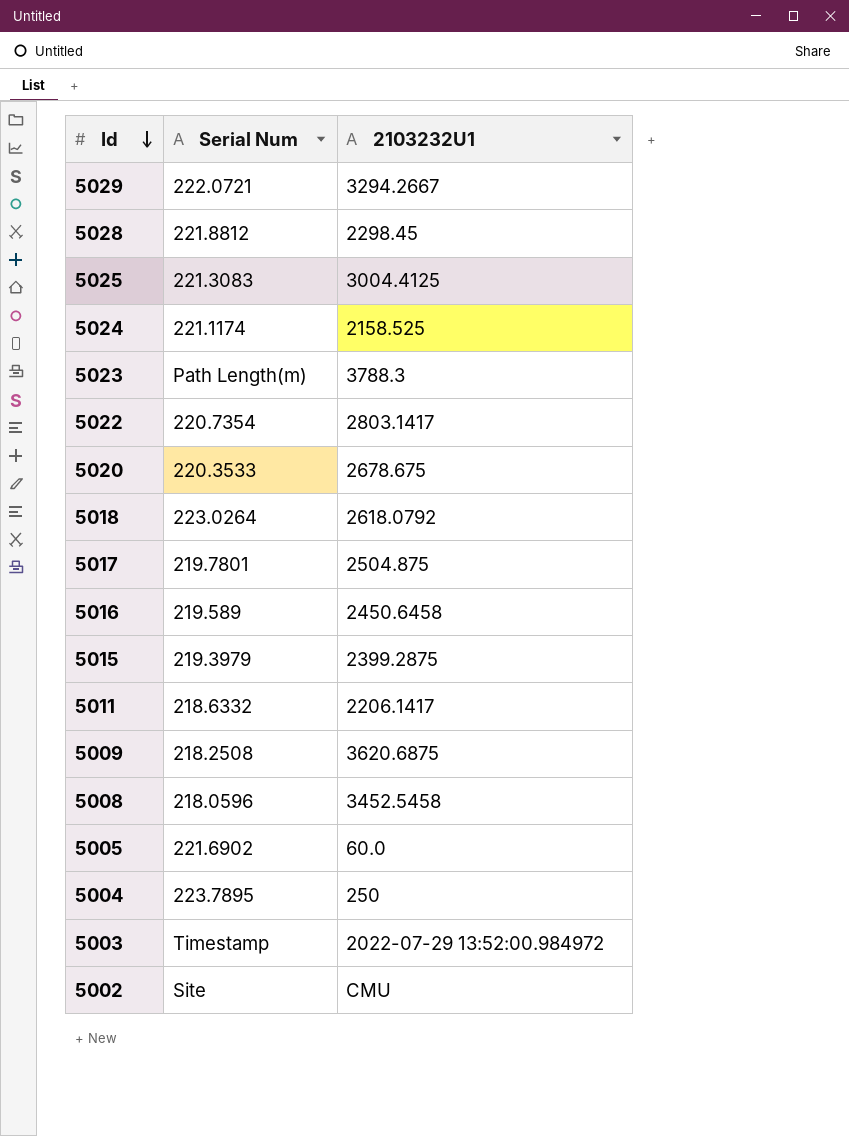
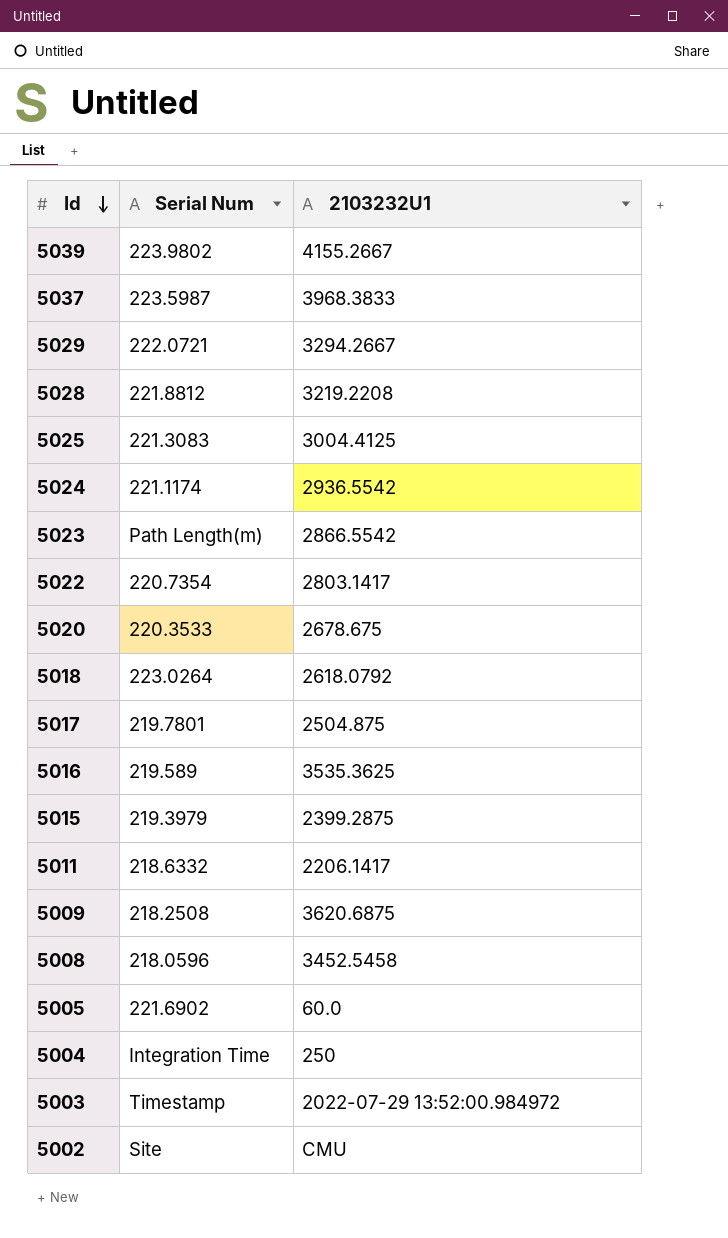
row 5039: none -> 223.9802 | 4155.2667
row 5037: none -> 223.5987 | 3968.3833
5028 | 2103232U1: 2298.45 -> 3219.2208
5024 | 2103232U1: 2158.525 -> 2936.5542
5023 | 2103232U1: 3788.3 -> 2866.5542
5016 | 2103232U1: 2450.6458 -> 3535.3625
5004 | Serial Num: 223.7895 -> Integration Time

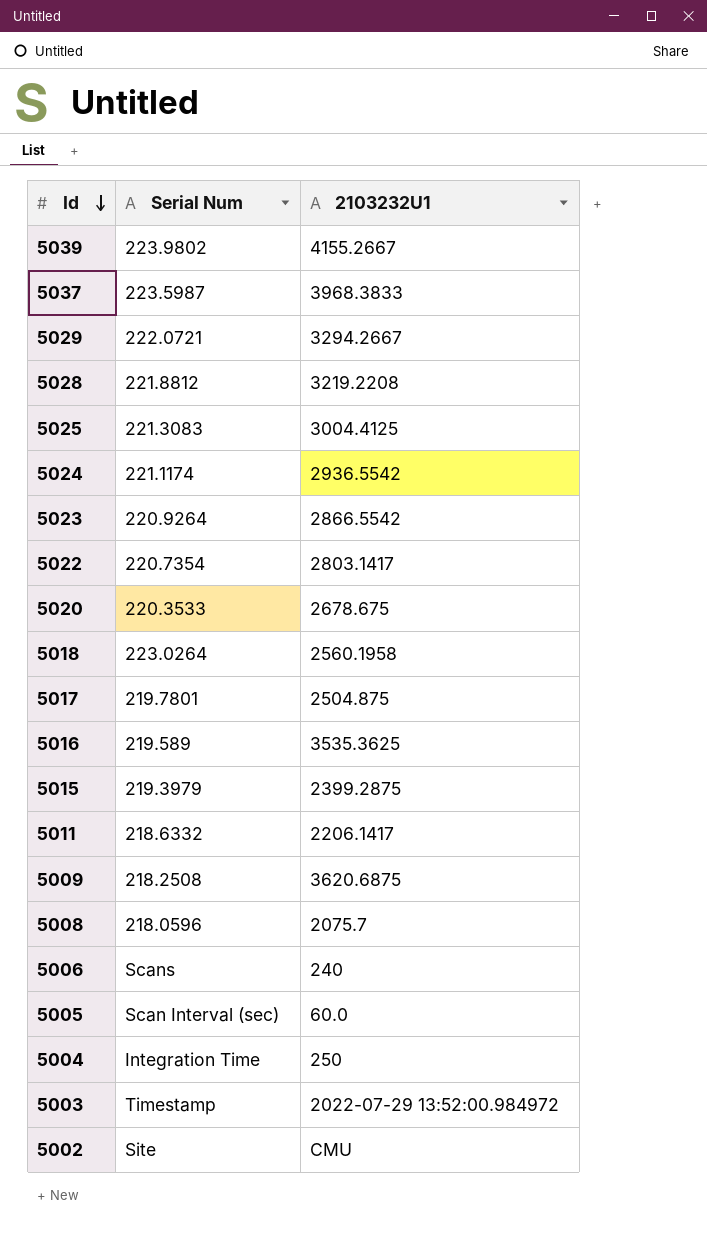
5023 | Serial Num: Path Length(m) -> 220.9264
5018 | 2103232U1: 2618.0792 -> 2560.1958
5008 | 2103232U1: 3452.5458 -> 2075.7
row 5006: none -> Scans | 240
5005 | Serial Num: 221.6902 -> Scan Interval (sec)

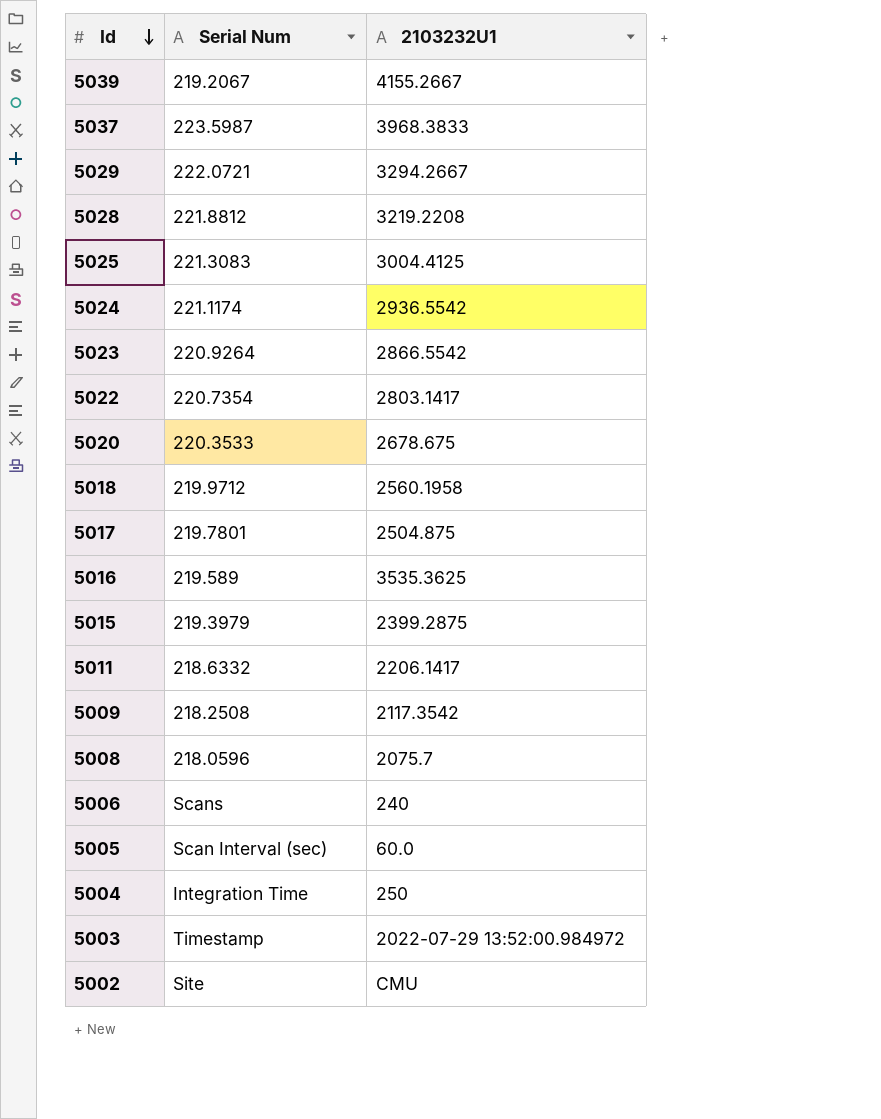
5039 | Serial Num: 223.9802 -> 219.2067
5018 | Serial Num: 223.0264 -> 219.9712
5009 | 2103232U1: 3620.6875 -> 2117.3542

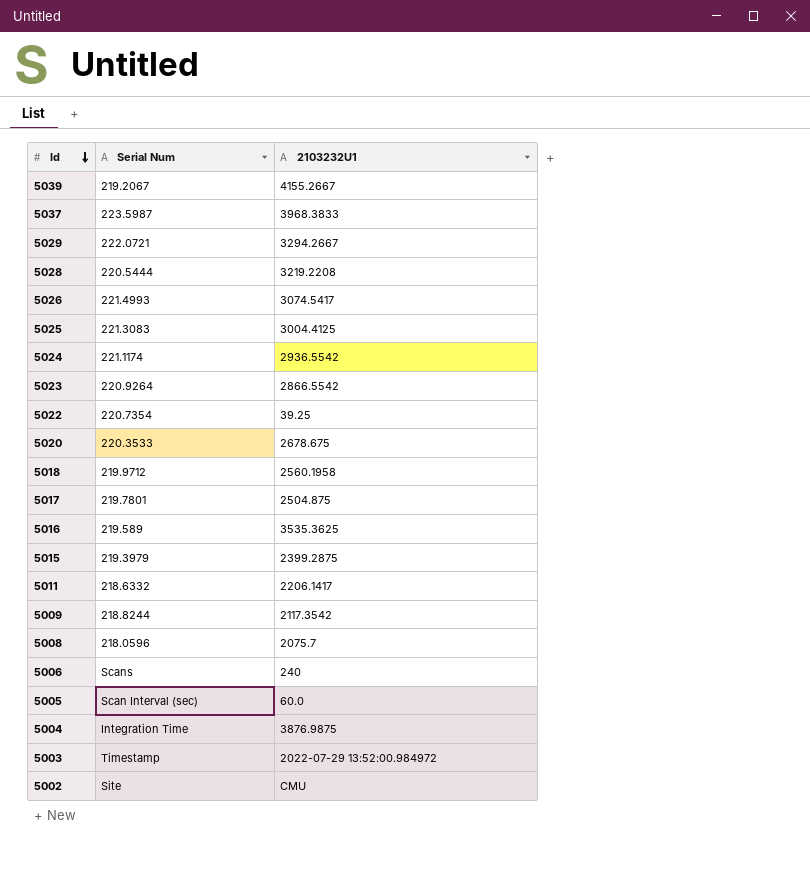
5028 | Serial Num: 221.8812 -> 220.5444
row 5026: none -> 221.4993 | 3074.5417
5022 | 2103232U1: 2803.1417 -> 39.25
5009 | Serial Num: 218.2508 -> 218.8244
5004 | 2103232U1: 250 -> 3876.9875

